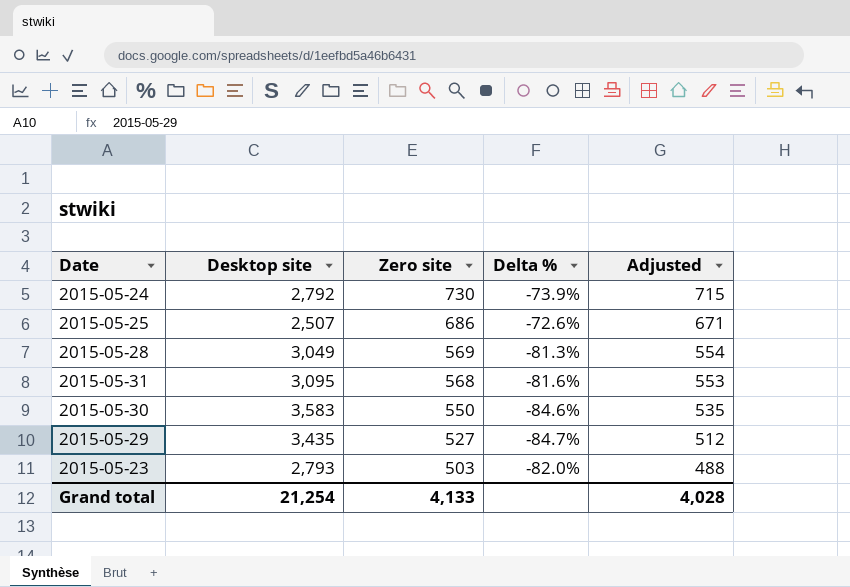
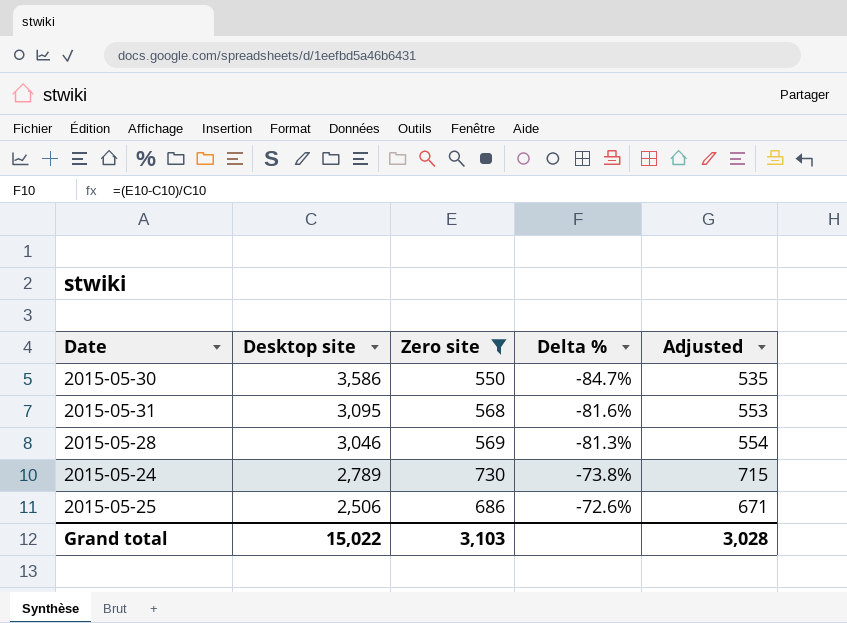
filter: none -> Zero site >= 550
row order: Zero site descending -> Desktop site descending
2015-05-30 | Desktop site: 3,583 -> 3,586
2015-05-30 | Delta %: -84.6% -> -84.7%
2015-05-28 | Desktop site: 3,049 -> 3,046
2015-05-24 | Desktop site: 2,792 -> 2,789
2015-05-24 | Delta %: -73.9% -> -73.8%
2015-05-25 | Desktop site: 2,507 -> 2,506
Grand total | Desktop site: 21,254 -> 15,022
Grand total | Zero site: 4,133 -> 3,103
Grand total | Adjusted: 4,028 -> 3,028

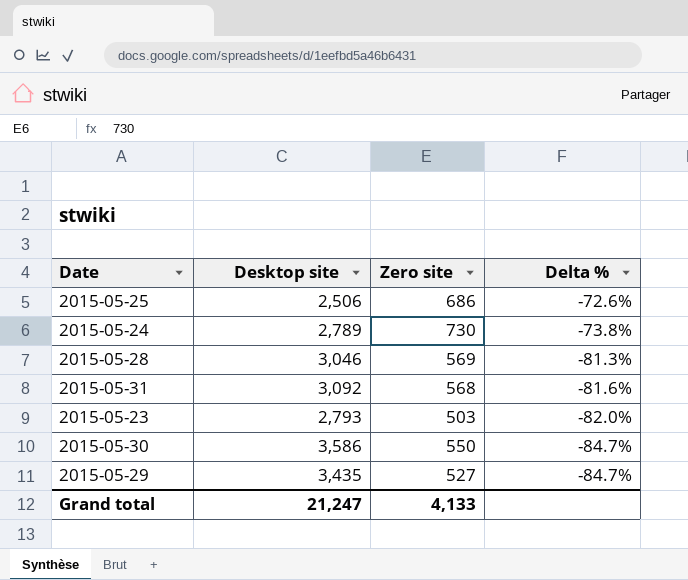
filter: Zero site >= 550 -> none
row order: Desktop site descending -> Delta % descending
column Adjusted | formula: [Zero site] - 15 -> none
2015-05-31 | Desktop site: 3,095 -> 3,092
Grand total | Desktop site: 15,022 -> 21,247
Grand total | Zero site: 3,103 -> 4,133

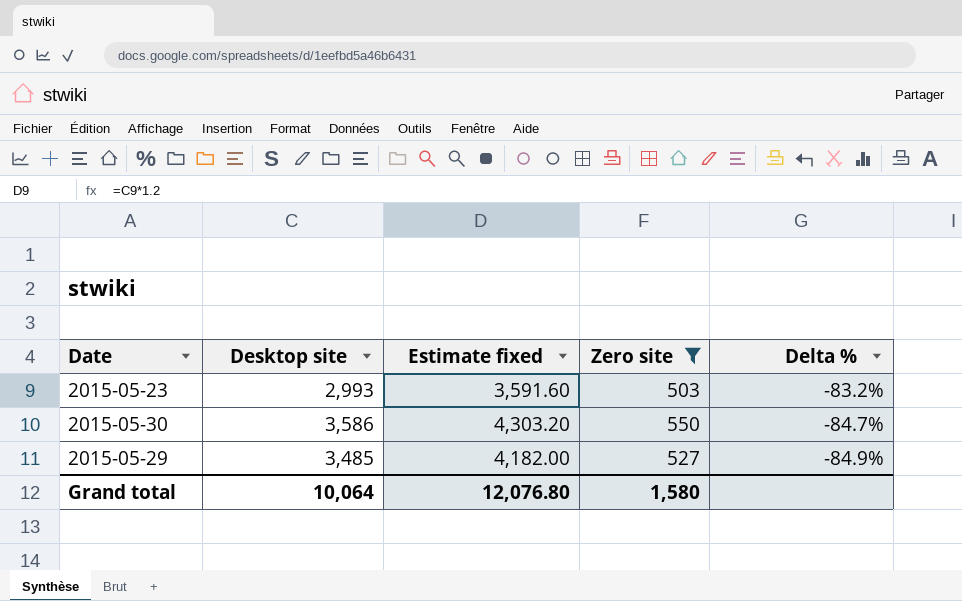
filter: none -> Zero site <= 550
column Estimate fixed | formula: none -> [Desktop site] * 1.2
2015-05-23 | Desktop site: 2,793 -> 2,993
2015-05-23 | Delta %: -82.0% -> -83.2%
2015-05-29 | Desktop site: 3,435 -> 3,485
2015-05-29 | Delta %: -84.7% -> -84.9%
Grand total | Desktop site: 21,247 -> 10,064
Grand total | Zero site: 4,133 -> 1,580

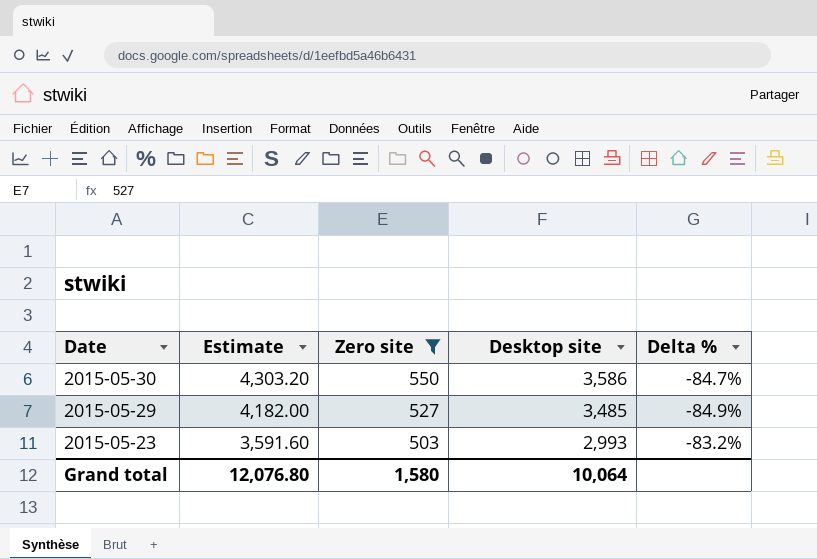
row order: Delta % descending -> Date descending
column name: Estimate fixed -> Estimate
column Desktop site | position: 2 -> 4

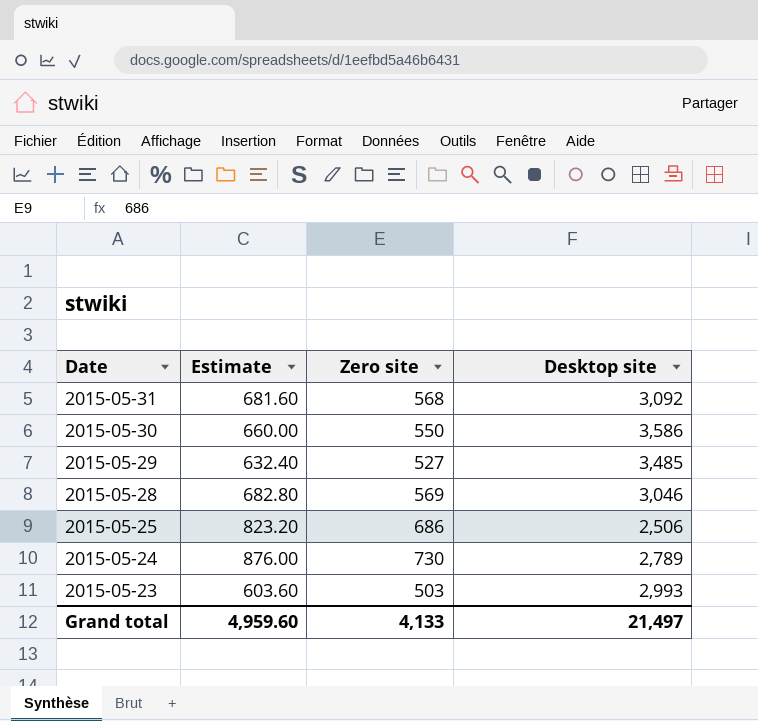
filter: Zero site <= 550 -> none
column Delta % | formula: ([Zero site] - [Desktop site]) / [Desktop site] -> none
column Estimate | formula: [Desktop site] * 1.2 -> [Zero site] * 1.2
Grand total | Estimate: 12,076.80 -> 4,959.60
Grand total | Zero site: 1,580 -> 4,133
Grand total | Desktop site: 10,064 -> 21,497

